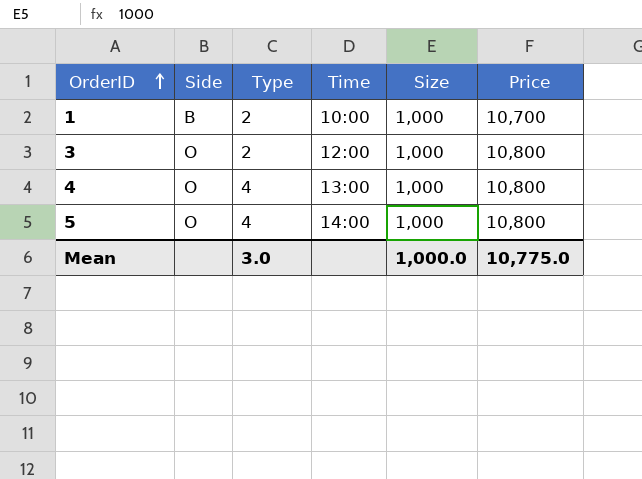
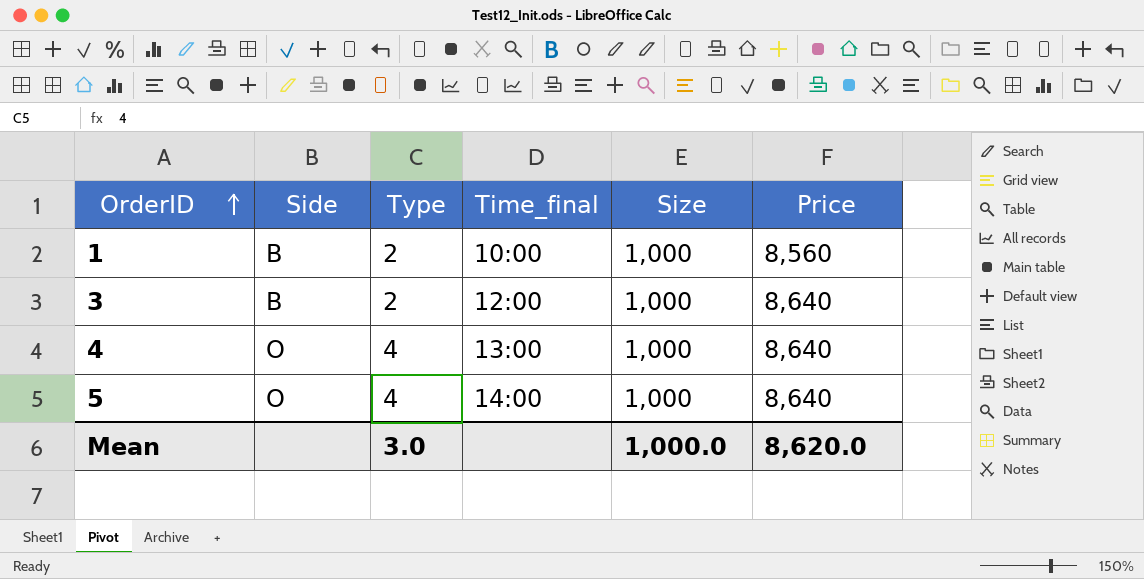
column name: Time -> Time_final
1 | Price: 10,700 -> 8,560
3 | Side: O -> B
3 | Price: 10,800 -> 8,640
4 | Price: 10,800 -> 8,640
5 | Price: 10,800 -> 8,640
Mean | Price: 10,775.0 -> 8,620.0

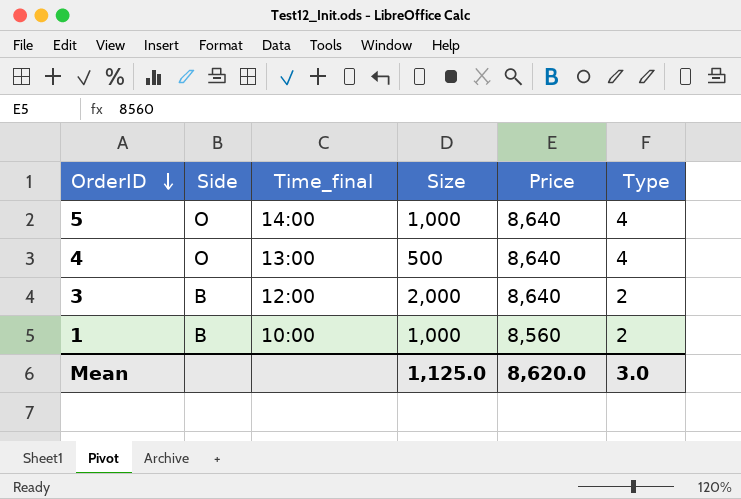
row order: OrderID ascending -> OrderID descending
column Type | position: 3 -> 6
4 | Size: 1,000 -> 500
3 | Size: 1,000 -> 2,000
Mean | Size: 1,000.0 -> 1,125.0

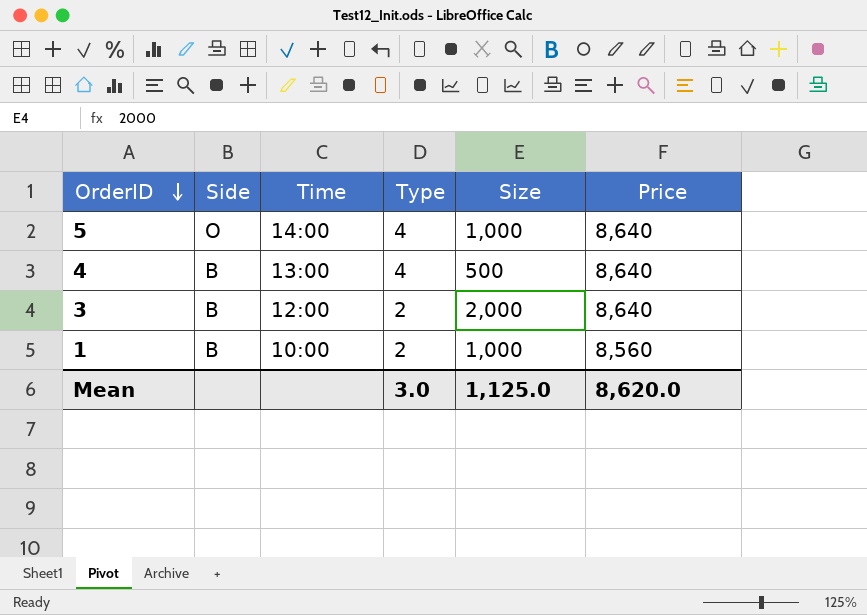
column name: Time_final -> Time
column Type | position: 6 -> 4
4 | Side: O -> B

